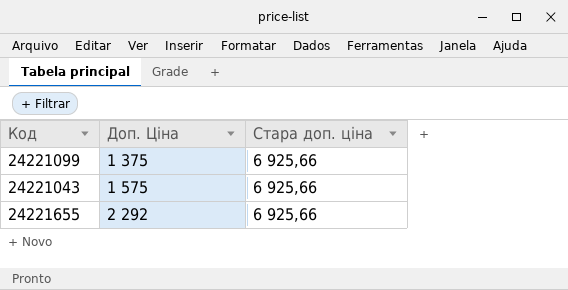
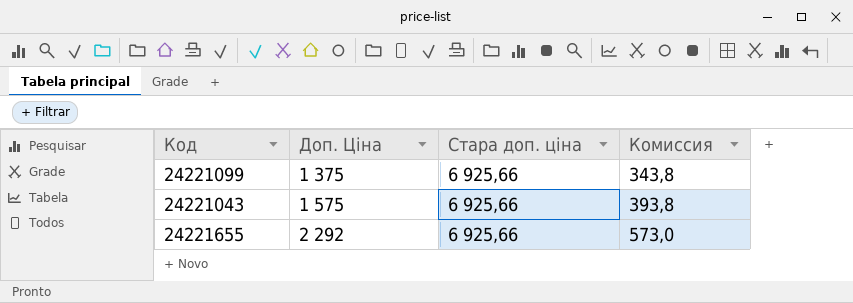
column Комиссия | formula: none -> [Доп. Ціна] * 0,25

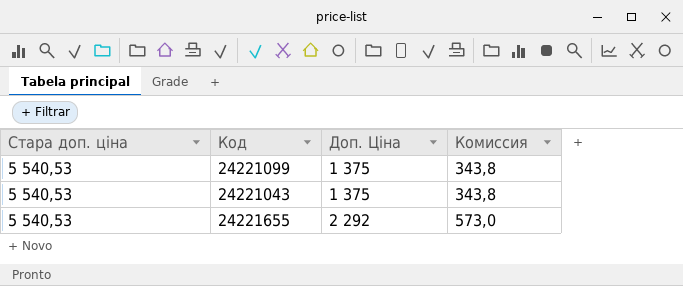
column Стара доп. ціна | position: 3 -> 1
24221099 | Стара доп. ціна: 6 925,66 -> 5 540,53
24221043 | Стара доп. ціна: 6 925,66 -> 5 540,53
24221043 | Доп. Ціна: 1 575 -> 1 375
24221043 | Комиссия: 393,8 -> 343,8
24221655 | Стара доп. ціна: 6 925,66 -> 5 540,53

